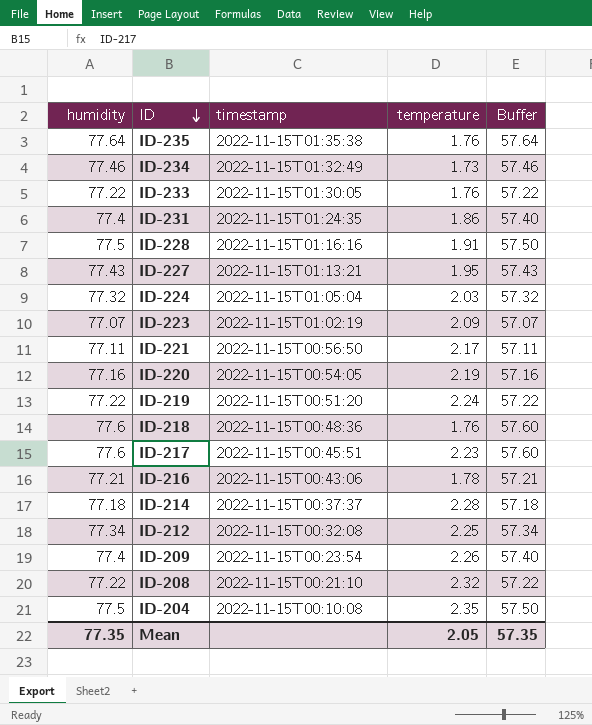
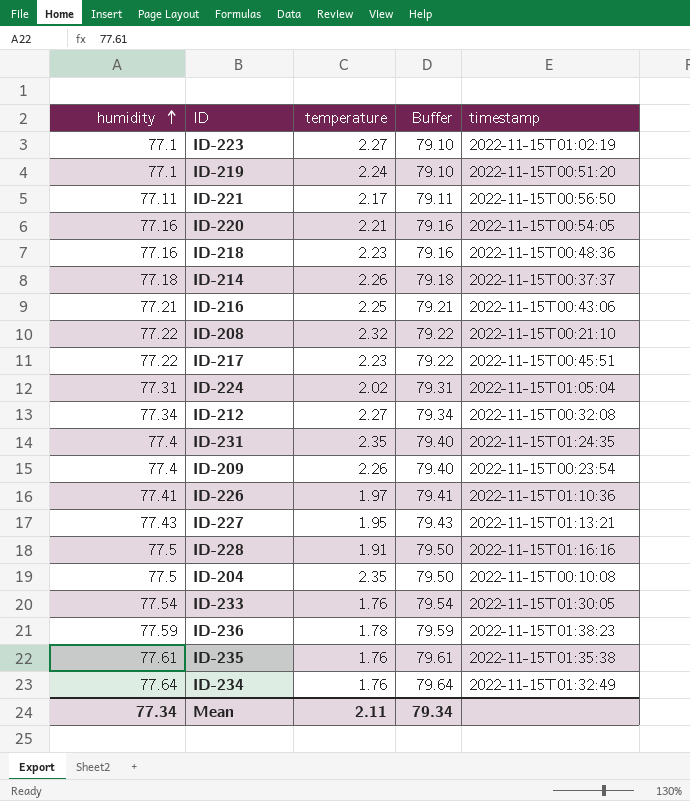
row order: ID descending -> humidity ascending
column Buffer | formula: [humidity] - 20 -> [humidity] + 2
column timestamp | position: 3 -> 5
ID-223 | humidity: 77.07 -> 77.1
ID-223 | temperature: 2.09 -> 2.27
ID-219 | humidity: 77.22 -> 77.1
ID-220 | temperature: 2.19 -> 2.21
ID-218 | humidity: 77.6 -> 77.16
ID-218 | temperature: 1.76 -> 2.23
ID-214 | temperature: 2.28 -> 2.26
ID-216 | temperature: 1.78 -> 2.25
ID-217 | humidity: 77.6 -> 77.22
ID-224 | humidity: 77.32 -> 77.31
ID-224 | temperature: 2.03 -> 2.02
ID-212 | temperature: 2.25 -> 2.27
ID-231 | temperature: 1.86 -> 2.35
row ID-226: none -> 77.41 | 1.97 | 79.41 | 2022-11-15T01:10:36
ID-233 | humidity: 77.22 -> 77.54
row ID-236: none -> 77.59 | 1.78 | 79.59 | 2022-11-15T01:38:23
ID-235 | humidity: 77.64 -> 77.61
ID-234 | humidity: 77.46 -> 77.64
ID-234 | temperature: 1.73 -> 1.76
Mean | humidity: 77.35 -> 77.34
Mean | temperature: 2.05 -> 2.11
Mean | Buffer: 57.35 -> 79.34

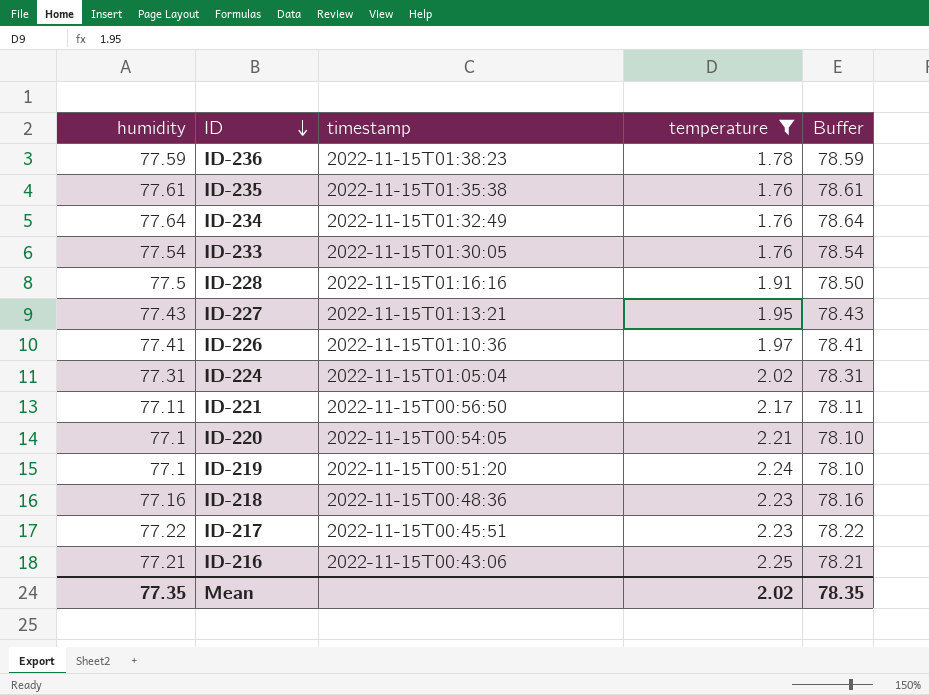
filter: none -> temperature <= 2.25
row order: humidity ascending -> ID descending
column timestamp | position: 5 -> 3
column Buffer | formula: [humidity] + 2 -> [humidity] + 1
ID-220 | humidity: 77.16 -> 77.1
Mean | humidity: 77.34 -> 77.35
Mean | temperature: 2.11 -> 2.02
Mean | Buffer: 79.34 -> 78.35

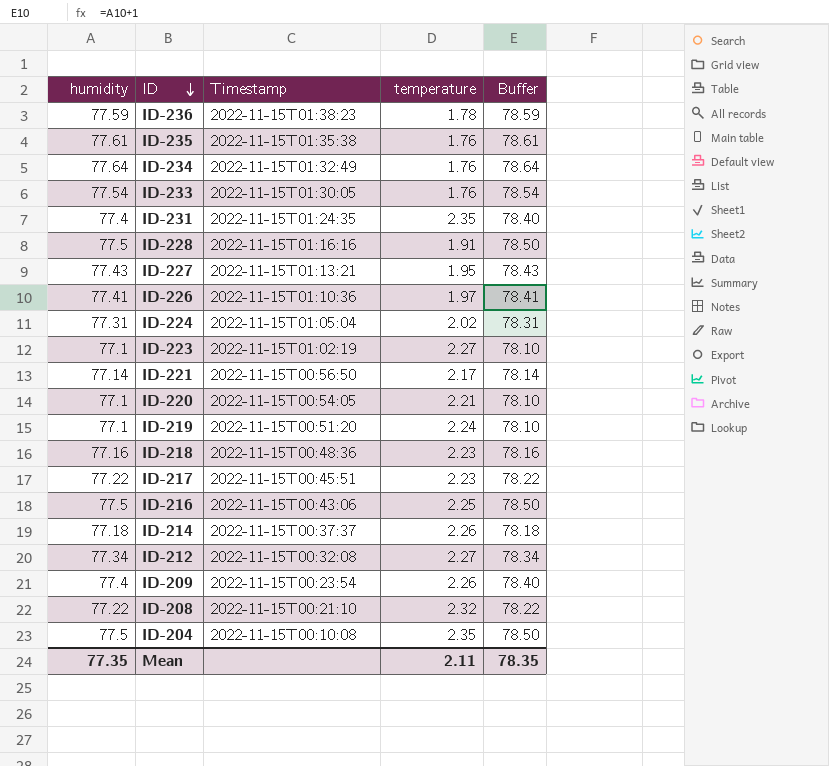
filter: temperature <= 2.25 -> none
column name: timestamp -> Timestamp
ID-221 | humidity: 77.11 -> 77.14
ID-221 | Buffer: 78.11 -> 78.14
ID-216 | humidity: 77.21 -> 77.5
ID-216 | Buffer: 78.21 -> 78.50
Mean | temperature: 2.02 -> 2.11

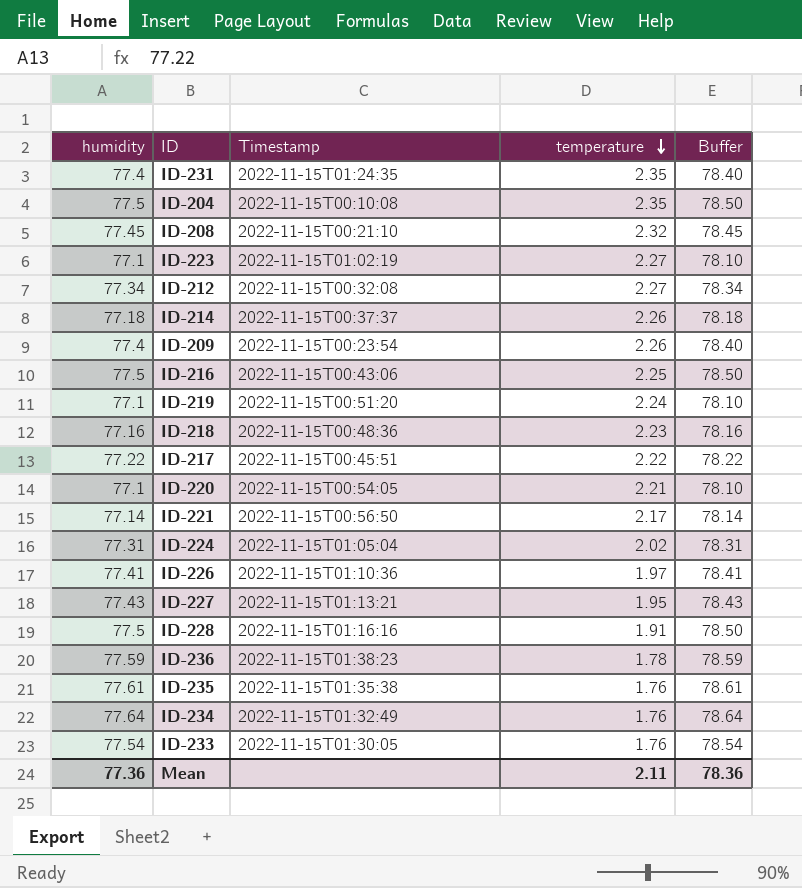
row order: ID descending -> temperature descending
ID-208 | humidity: 77.22 -> 77.45
ID-208 | Buffer: 78.22 -> 78.45
ID-217 | temperature: 2.23 -> 2.22
Mean | humidity: 77.35 -> 77.36
Mean | Buffer: 78.35 -> 78.36

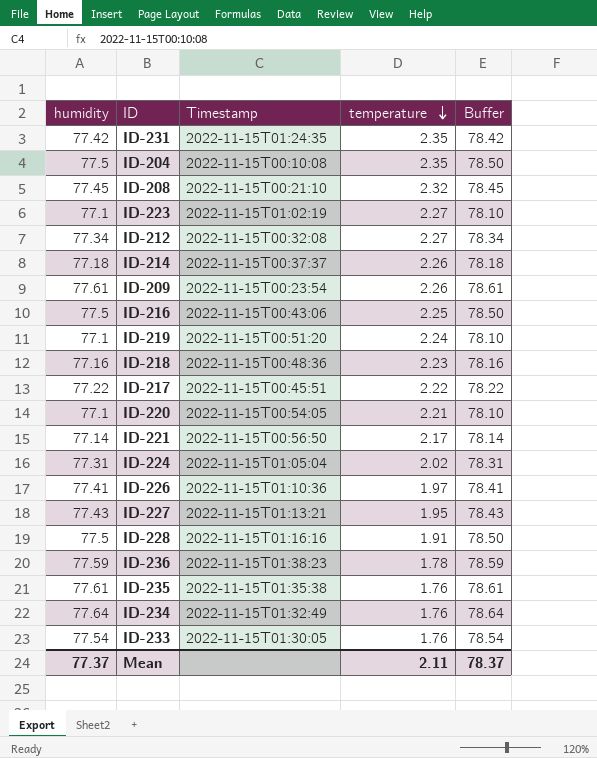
ID-231 | humidity: 77.4 -> 77.42
ID-231 | Buffer: 78.40 -> 78.42
ID-209 | humidity: 77.4 -> 77.61
ID-209 | Buffer: 78.40 -> 78.61
Mean | humidity: 77.36 -> 77.37
Mean | Buffer: 78.36 -> 78.37

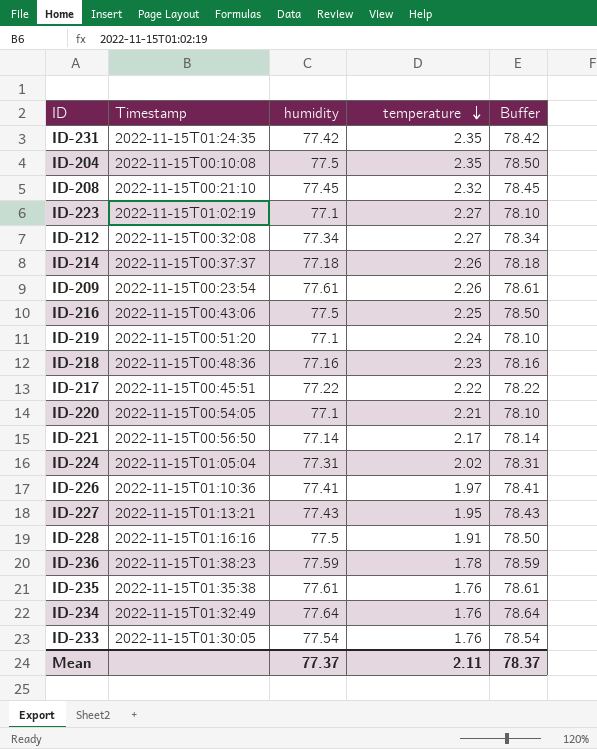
column humidity | position: 1 -> 3

